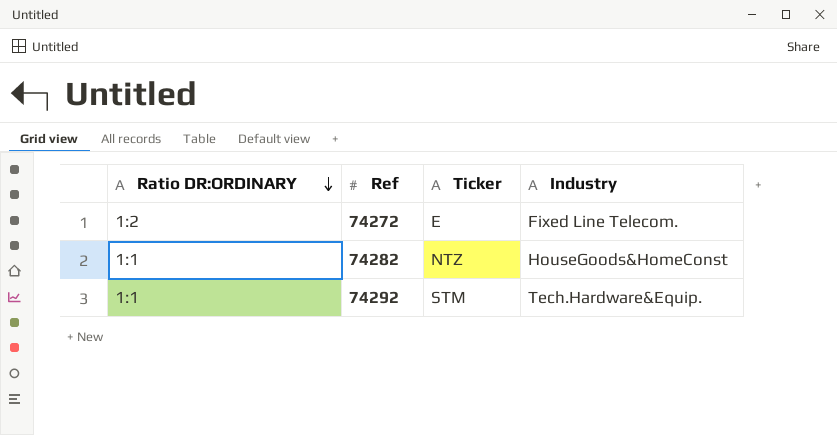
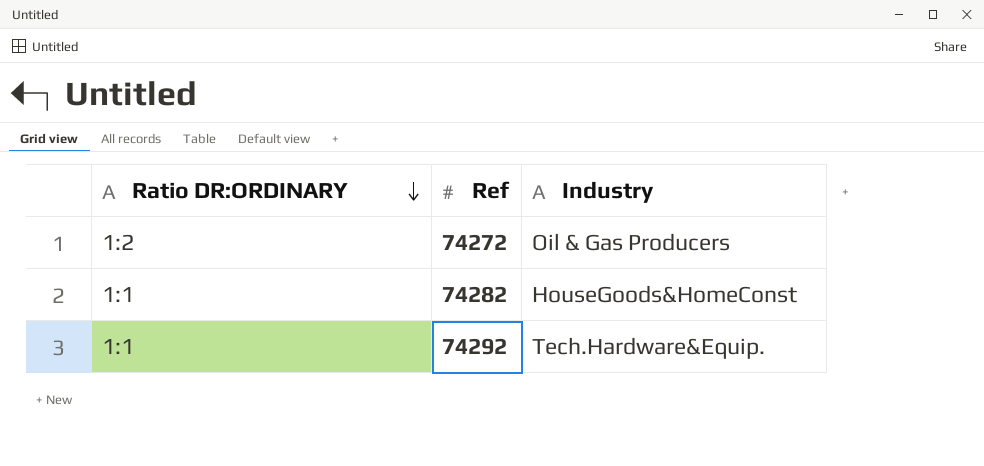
column Ticker | position: 3 -> none
74272 | Industry: Fixed Line Telecom. -> Oil & Gas Producers

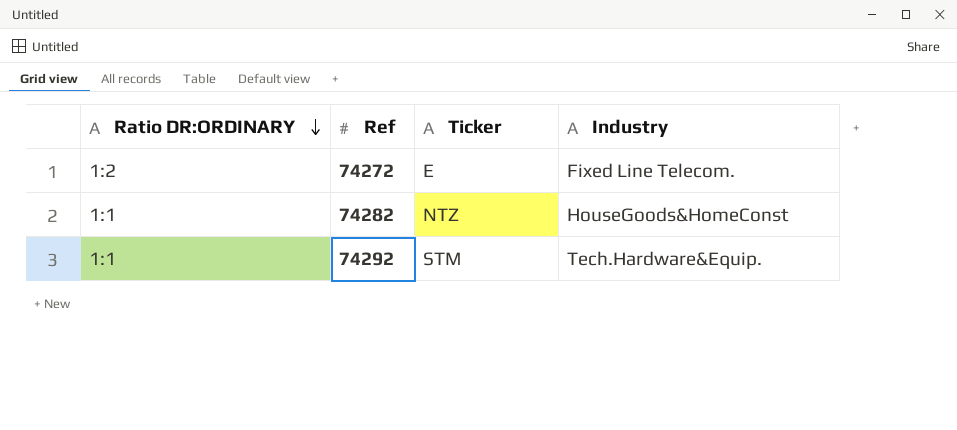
column Ticker | position: none -> 3
74272 | Industry: Oil & Gas Producers -> Fixed Line Telecom.

